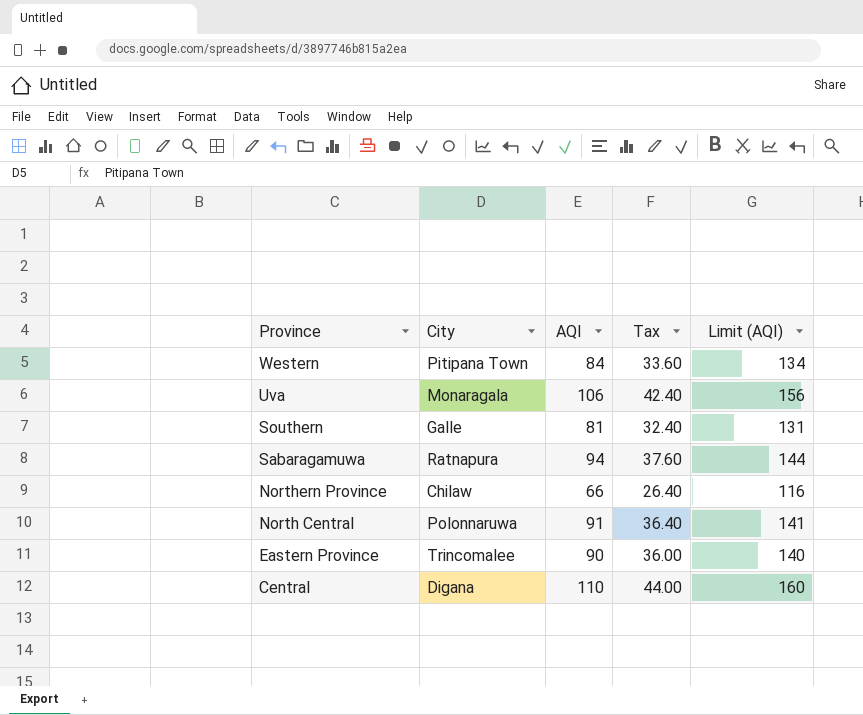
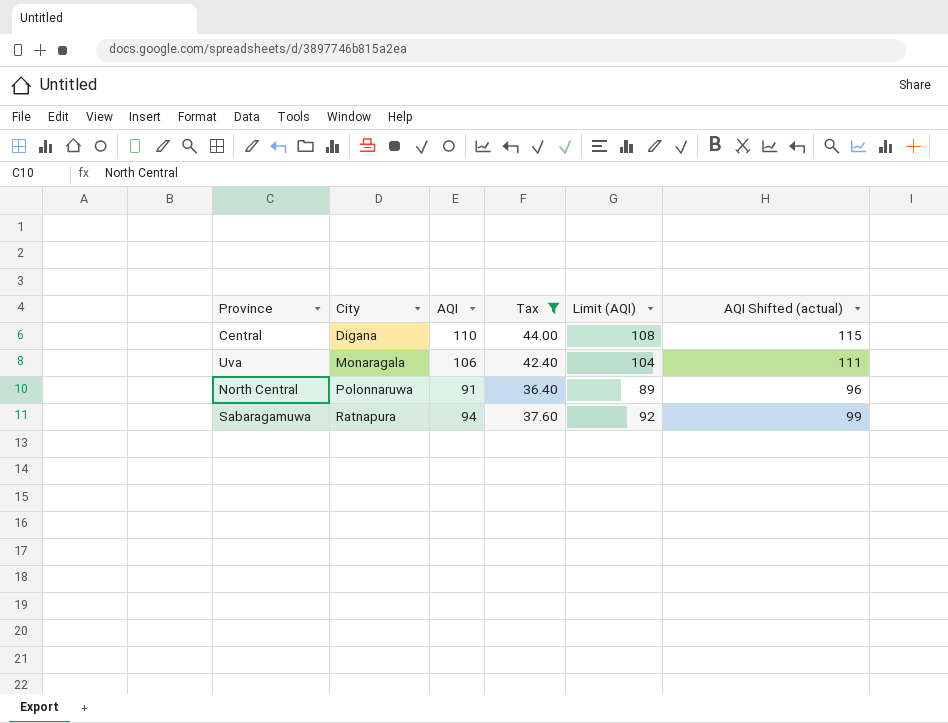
filter: none -> Tax >= 36.40
row order: Province descending -> City ascending
column Limit (AQI) | formula: [AQI] + 50 -> [AQI] - 2
column AQI Shifted (actual) | formula: none -> [AQI] + 5

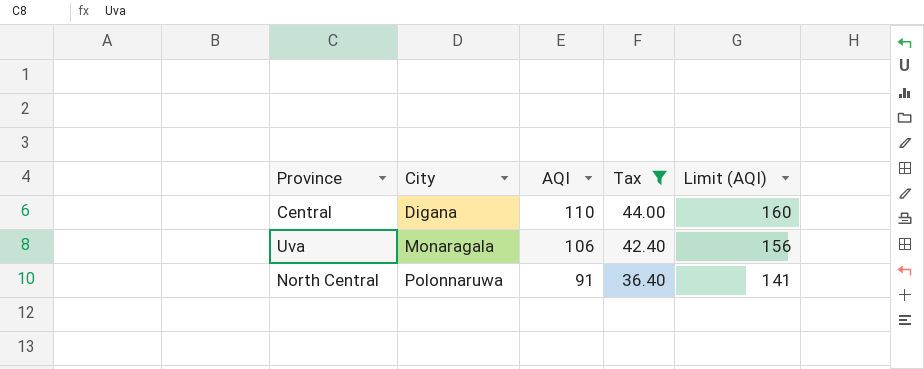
column AQI Shifted (actual) | formula: [AQI] + 5 -> none
column Limit (AQI) | formula: [AQI] - 2 -> [AQI] + 50
row Sabaragamuwa: Ratnapura | 94 | 37.60 | 92 | 99 -> none

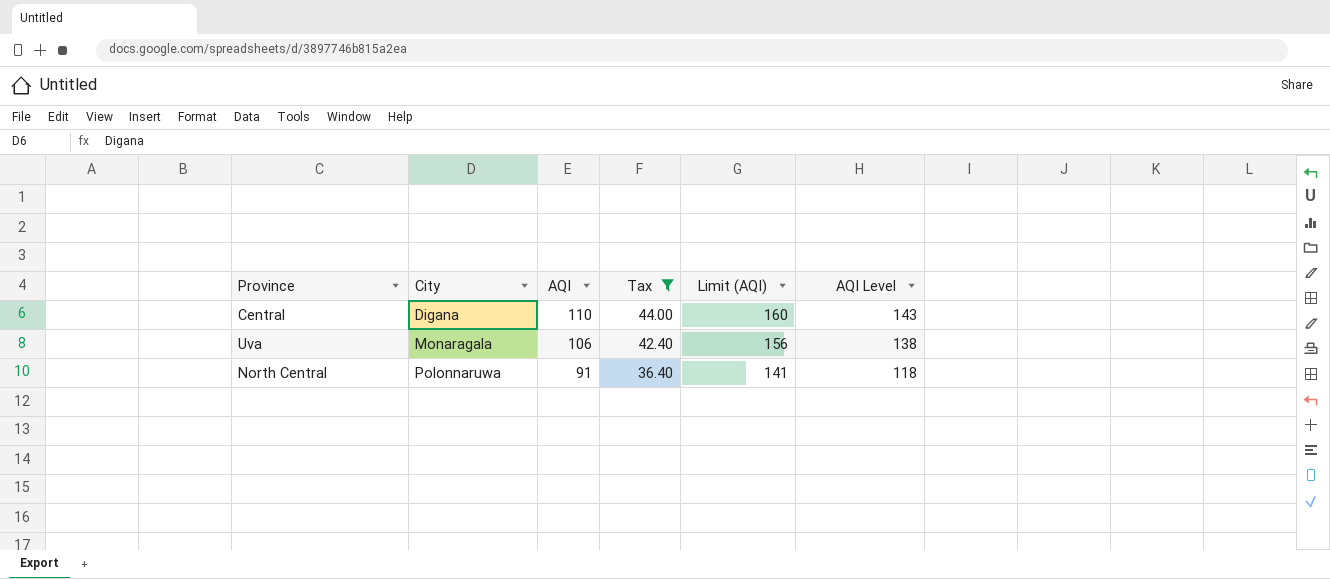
column AQI Level | formula: none -> [AQI] * 1.3

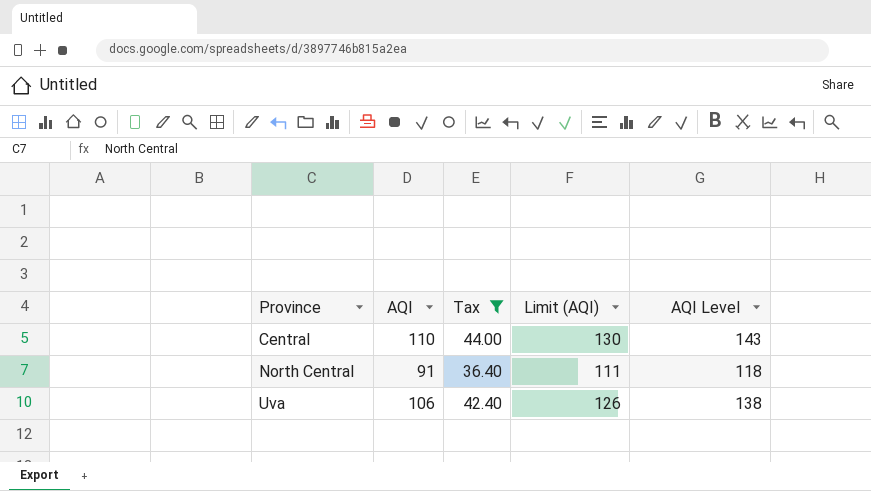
row order: City ascending -> Province ascending
column City | position: 2 -> none
column Limit (AQI) | formula: [AQI] + 50 -> [AQI] + 20

